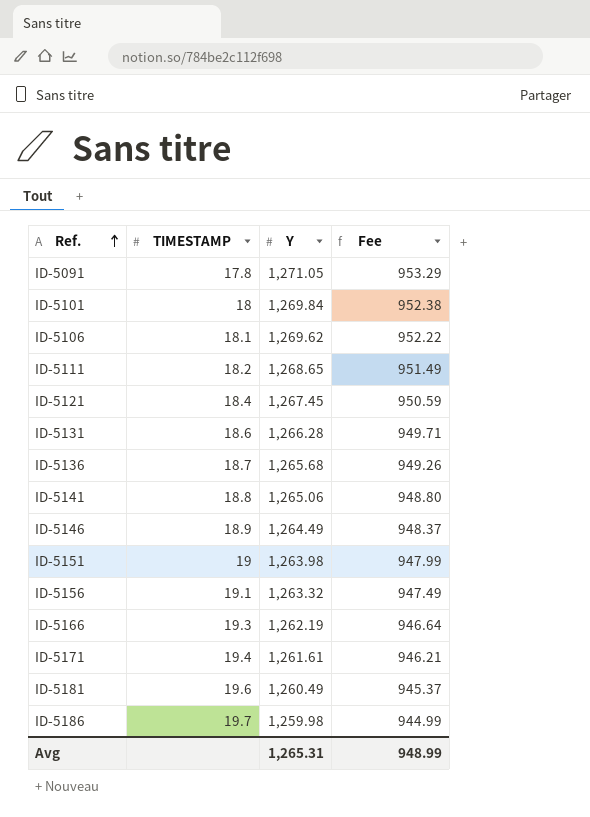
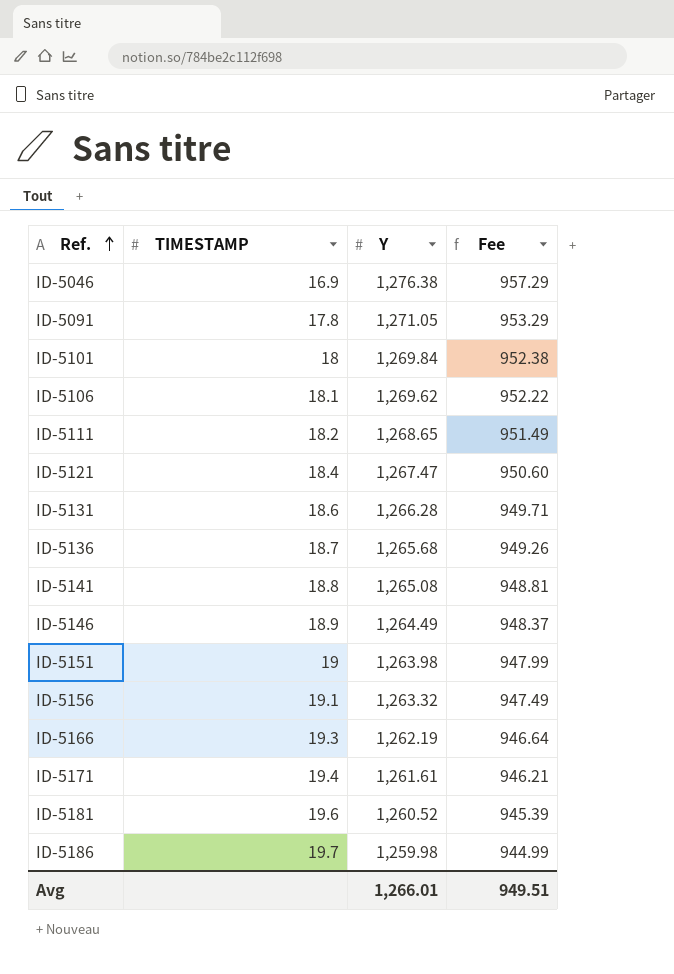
row ID-5046: none -> 16.9 | 1,276.38 | 957.29
ID-5121 | Y: 1,267.45 -> 1,267.47
ID-5121 | Fee: 950.59 -> 950.60
ID-5141 | Y: 1,265.06 -> 1,265.08
ID-5141 | Fee: 948.80 -> 948.81
ID-5181 | Y: 1,260.49 -> 1,260.52
ID-5181 | Fee: 945.37 -> 945.39
Avg | Y: 1,265.31 -> 1,266.01
Avg | Fee: 948.99 -> 949.51

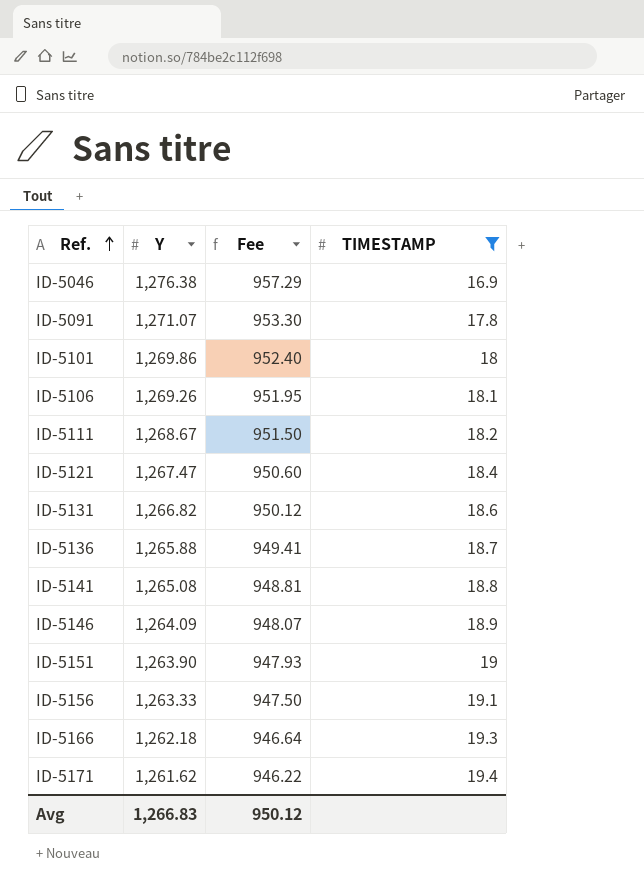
filter: none -> TIMESTAMP <= 19.4
column TIMESTAMP | position: 2 -> 4
ID-5091 | Y: 1,271.05 -> 1,271.07
ID-5091 | Fee: 953.29 -> 953.30
ID-5101 | Y: 1,269.84 -> 1,269.86
ID-5101 | Fee: 952.38 -> 952.40
ID-5106 | Y: 1,269.62 -> 1,269.26
ID-5106 | Fee: 952.22 -> 951.95
ID-5111 | Y: 1,268.65 -> 1,268.67
ID-5111 | Fee: 951.49 -> 951.50
ID-5131 | Y: 1,266.28 -> 1,266.82
ID-5131 | Fee: 949.71 -> 950.12
ID-5136 | Y: 1,265.68 -> 1,265.88
ID-5136 | Fee: 949.26 -> 949.41
ID-5146 | Y: 1,264.49 -> 1,264.09
ID-5146 | Fee: 948.37 -> 948.07
ID-5151 | Y: 1,263.98 -> 1,263.90
ID-5151 | Fee: 947.99 -> 947.93
ID-5156 | Y: 1,263.32 -> 1,263.33
ID-5156 | Fee: 947.49 -> 947.50
ID-5166 | Y: 1,262.19 -> 1,262.18
ID-5171 | Y: 1,261.61 -> 1,261.62
ID-5171 | Fee: 946.21 -> 946.22
Avg | Y: 1,266.01 -> 1,266.83
Avg | Fee: 949.51 -> 950.12

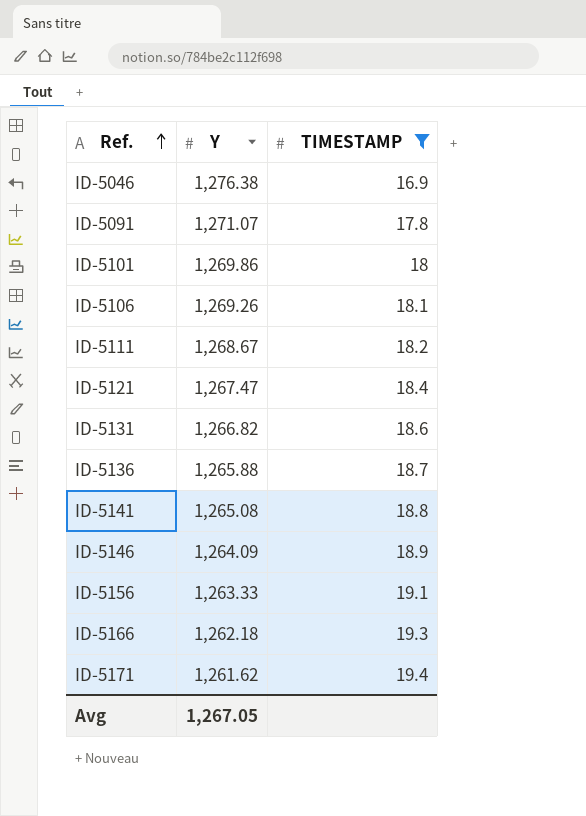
column Fee | formula: [Y] * 0.75 -> none
row ID-5151: 1,263.90 | 947.93 | 19 -> none
Avg | Y: 1,266.83 -> 1,267.05

